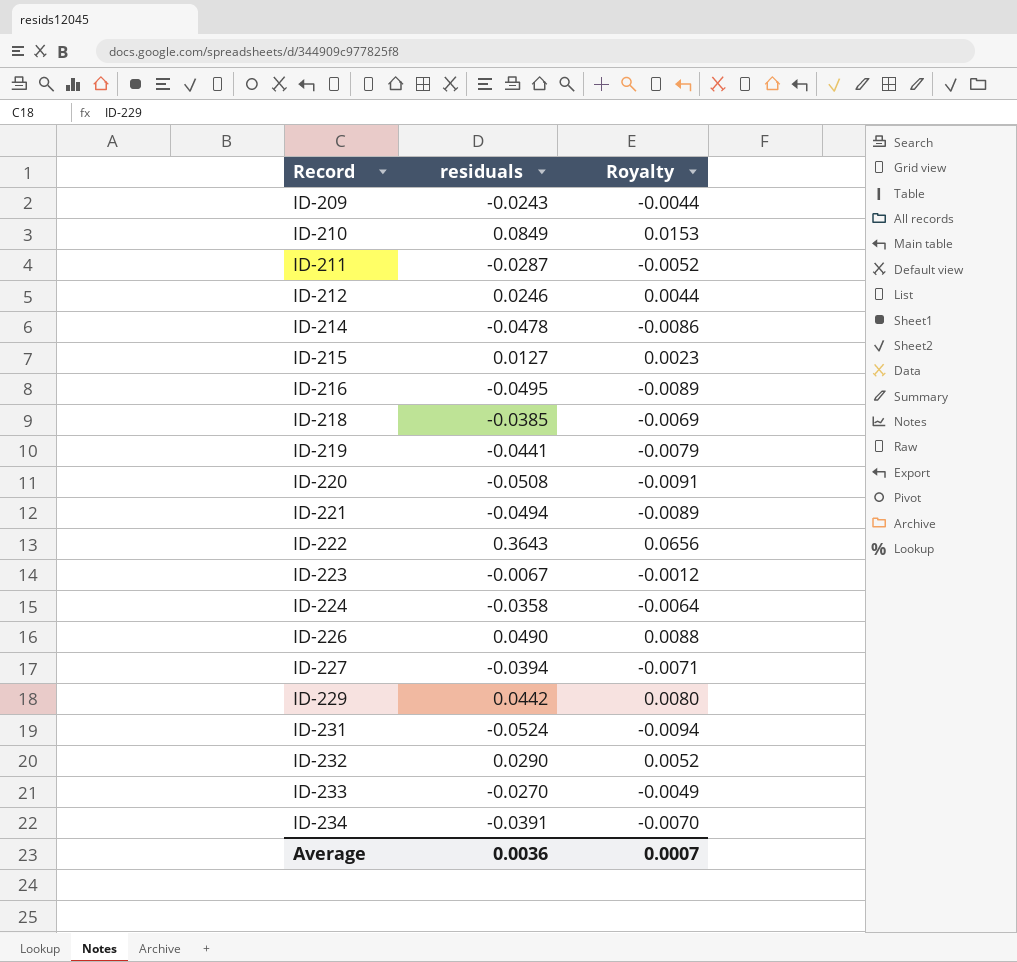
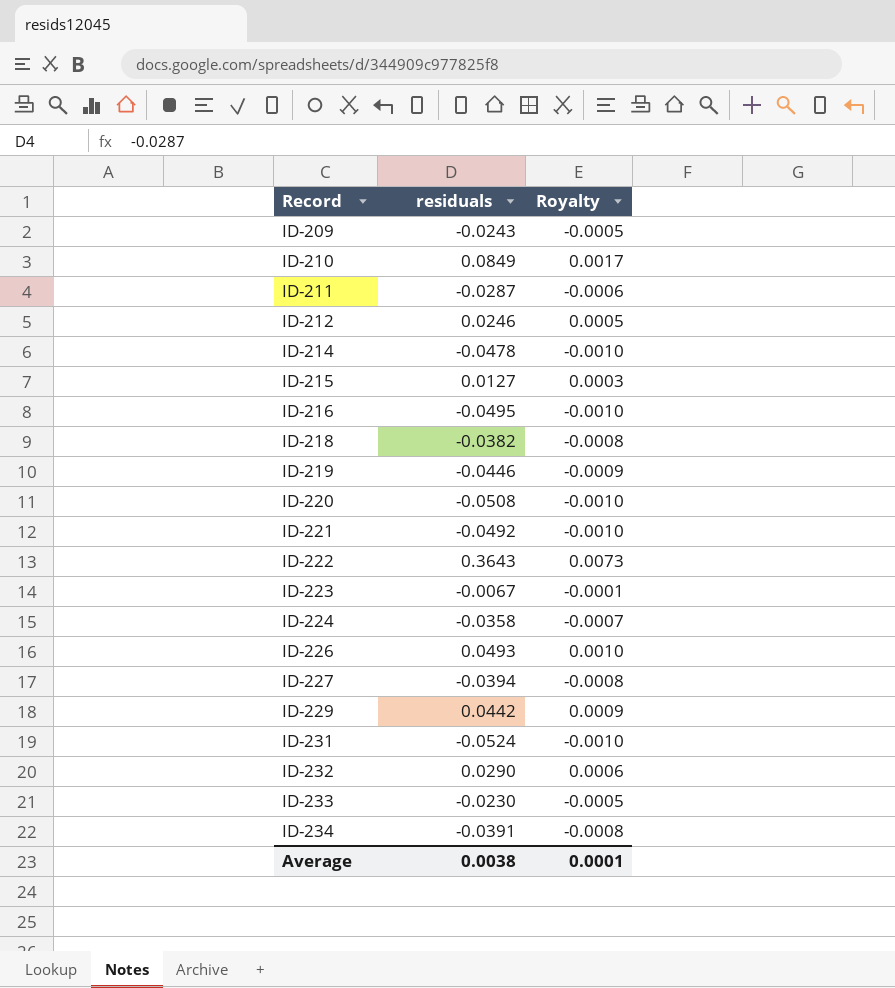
column Royalty | formula: [residuals] * 0.18 -> [residuals] * 0.02
ID-218 | residuals: -0.0385 -> -0.0382
ID-219 | residuals: -0.0441 -> -0.0446
ID-221 | residuals: -0.0494 -> -0.0492
ID-226 | residuals: 0.0490 -> 0.0493
ID-233 | residuals: -0.0270 -> -0.0230
Average | residuals: 0.0036 -> 0.0038
Average | Royalty: 0.0007 -> 0.0001

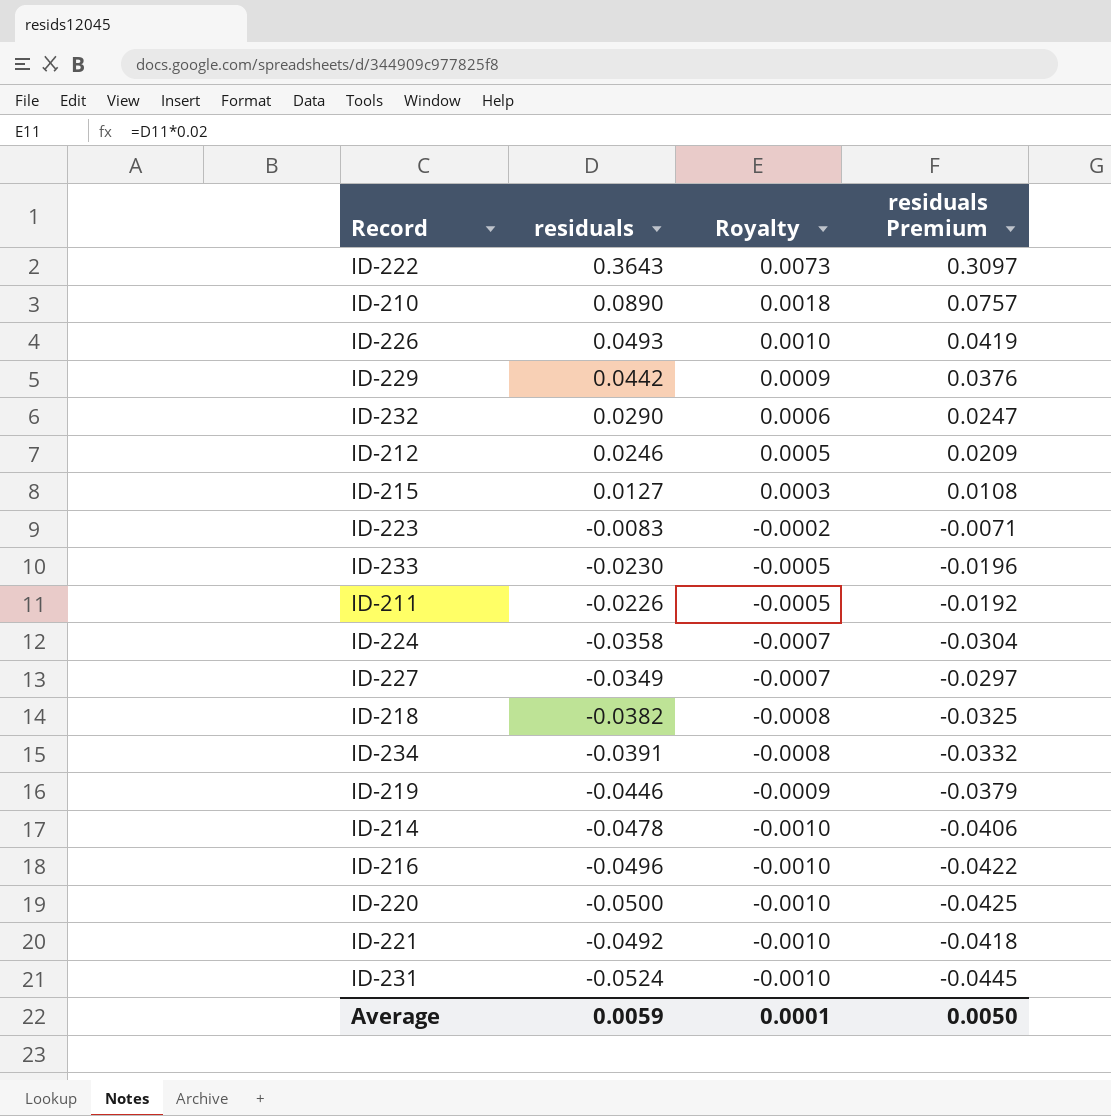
row order: Record ascending -> Royalty descending
column residuals Premium | formula: none -> [residuals] * 0.85
row ID-209: -0.0243 | -0.0005 -> none
ID-210 | residuals: 0.0849 -> 0.0890
ID-210 | Royalty: 0.0017 -> 0.0018
ID-223 | residuals: -0.0067 -> -0.0083
ID-223 | Royalty: -0.0001 -> -0.0002
ID-211 | residuals: -0.0287 -> -0.0226
ID-211 | Royalty: -0.0006 -> -0.0005
ID-227 | residuals: -0.0394 -> -0.0349
ID-227 | Royalty: -0.0008 -> -0.0007
ID-216 | residuals: -0.0495 -> -0.0496
ID-220 | residuals: -0.0508 -> -0.0500
Average | residuals: 0.0038 -> 0.0059

